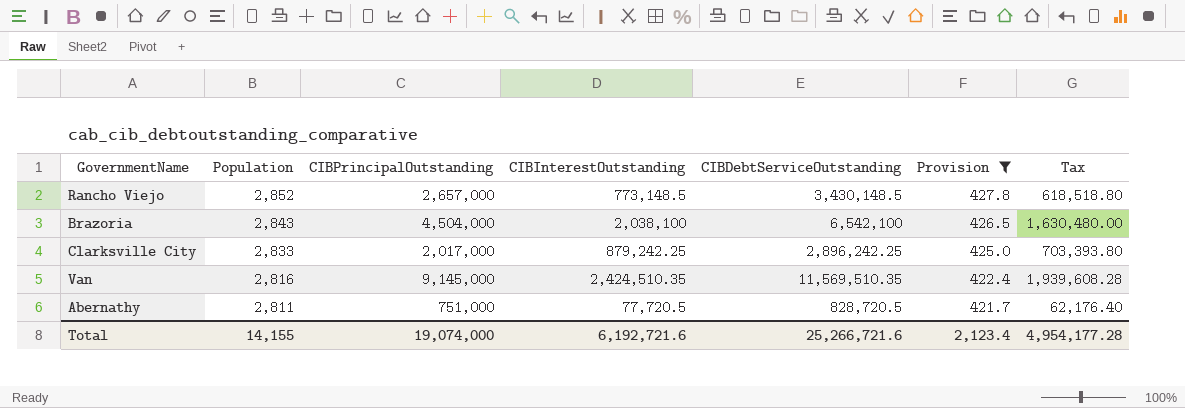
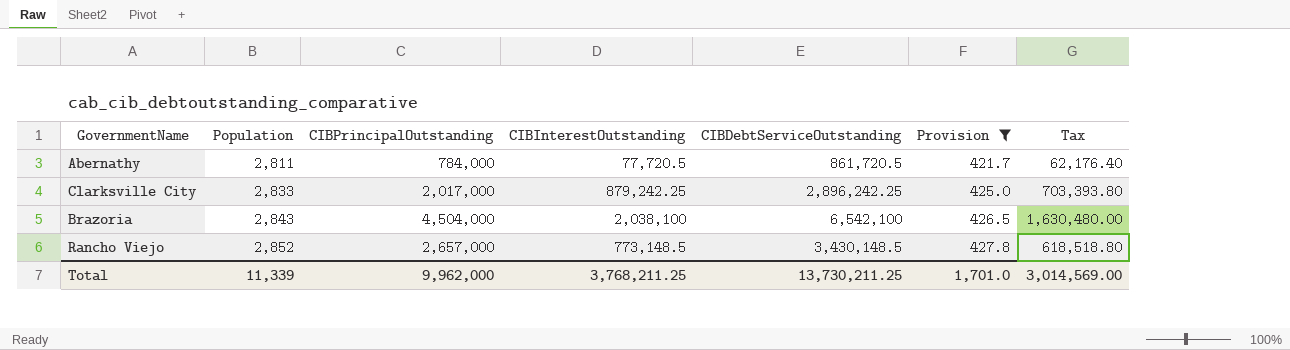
row order: Population descending -> Population ascending
row Van: 2,816 | 9,145,000 | 2,424,510.35 | 11,569,510.35 | 422.4 | 1,939,608.28 -> none
Abernathy | CIBPrincipalOutstanding: 751,000 -> 784,000
Abernathy | CIBDebtServiceOutstanding: 828,720.5 -> 861,720.5
Total | Population: 14,155 -> 11,339
Total | CIBPrincipalOutstanding: 19,074,000 -> 9,962,000
Total | CIBInterestOutstanding: 6,192,721.6 -> 3,768,211.25
Total | CIBDebtServiceOutstanding: 25,266,721.6 -> 13,730,211.25
Total | Provision: 2,123.4 -> 1,701.0
Total | Tax: 4,954,177.28 -> 3,014,569.00

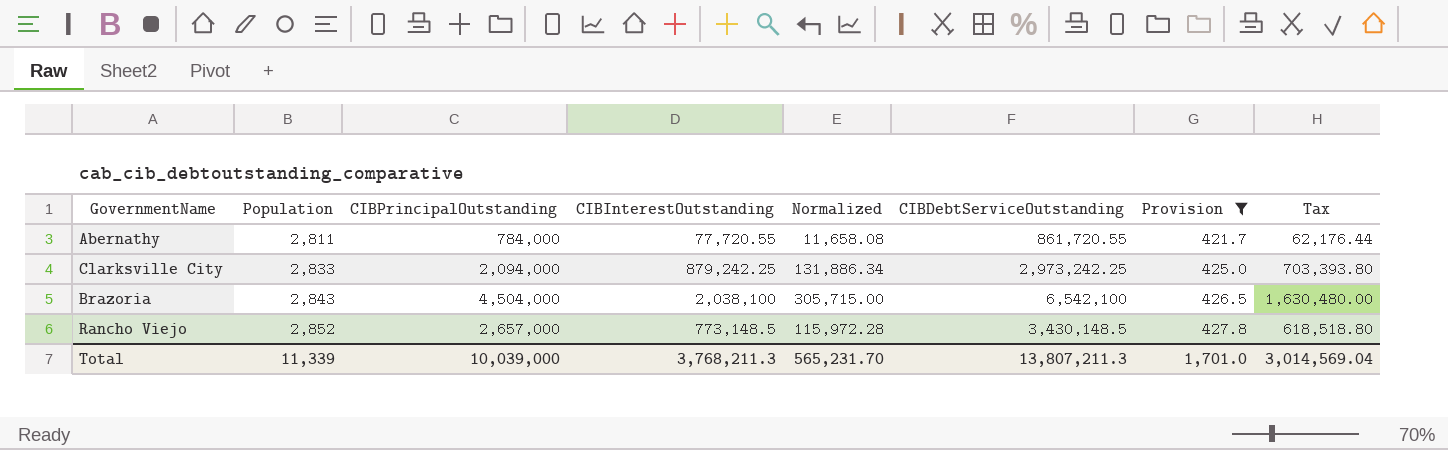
column Normalized | formula: none -> [CIBInterestOutstanding] * 0.15
Abernathy | CIBInterestOutstanding: 77,720.5 -> 77,720.55
Abernathy | CIBDebtServiceOutstanding: 861,720.5 -> 861,720.55
Abernathy | Tax: 62,176.40 -> 62,176.44
Clarksville City | CIBPrincipalOutstanding: 2,017,000 -> 2,094,000
Clarksville City | CIBDebtServiceOutstanding: 2,896,242.25 -> 2,973,242.25
Total | CIBPrincipalOutstanding: 9,962,000 -> 10,039,000
Total | CIBInterestOutstanding: 3,768,211.25 -> 3,768,211.3
Total | CIBDebtServiceOutstanding: 13,730,211.25 -> 13,807,211.3
Total | Tax: 3,014,569.00 -> 3,014,569.04

